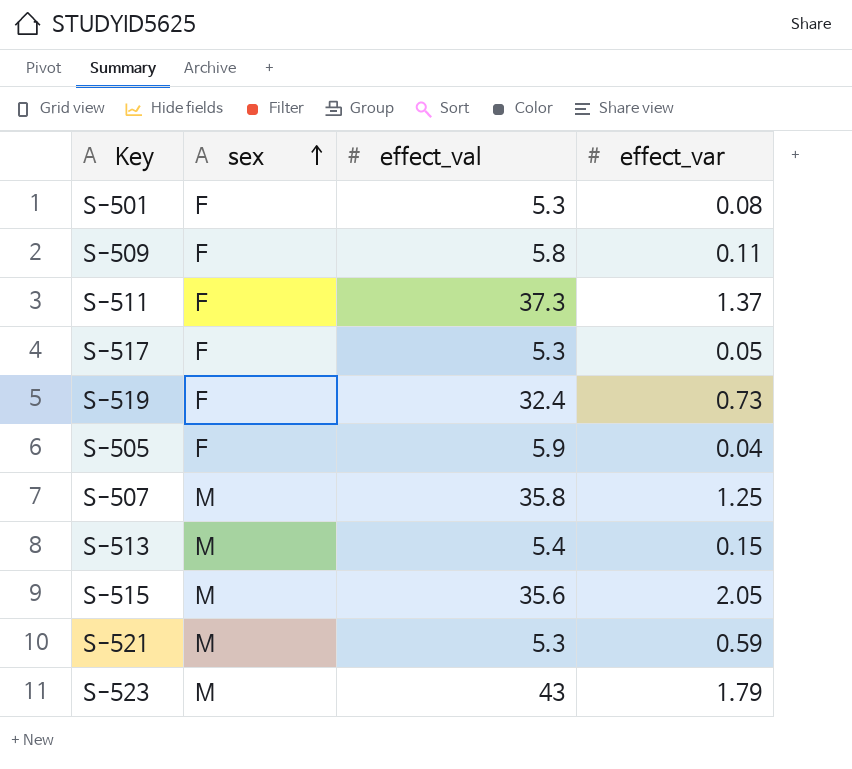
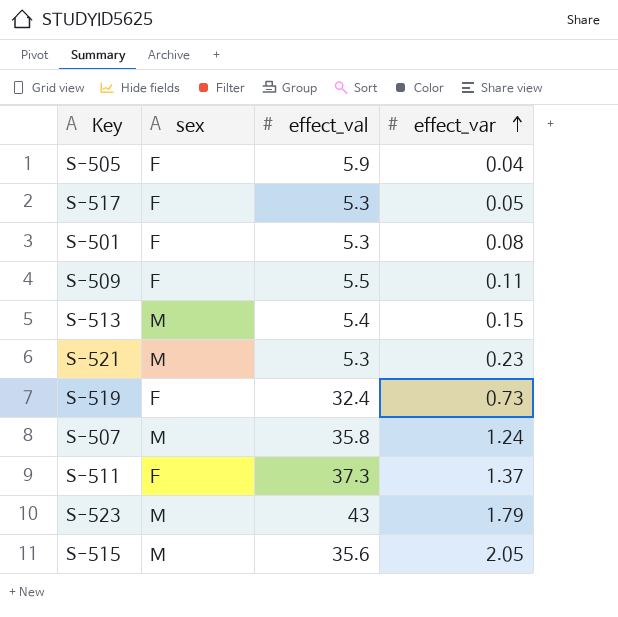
row order: sex ascending -> effect_var ascending
S-509 | effect_val: 5.8 -> 5.5
S-521 | effect_var: 0.59 -> 0.23
S-507 | effect_var: 1.25 -> 1.24

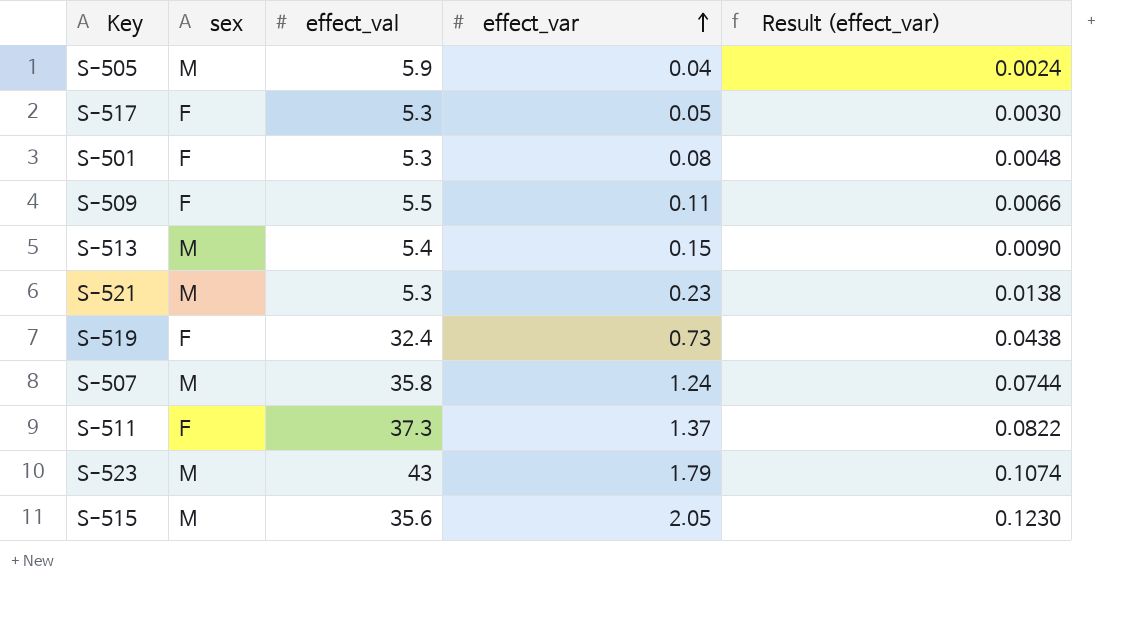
column Result (effect_var) | formula: none -> [effect_var] * 0.06
S-505 | sex: F -> M

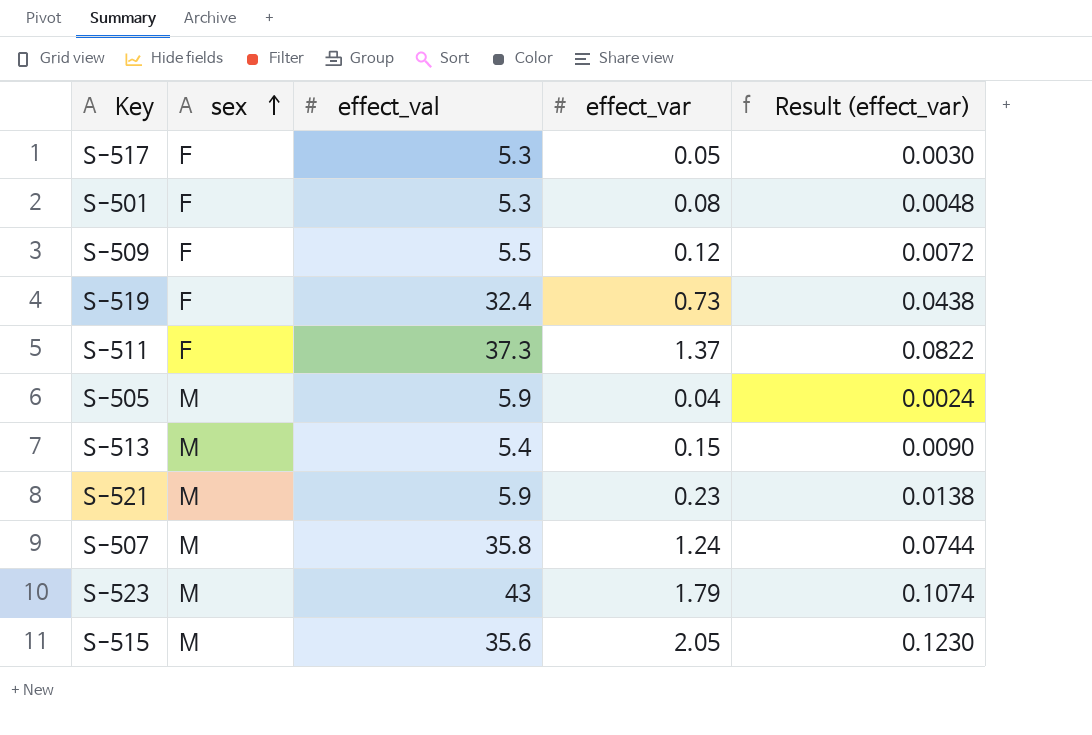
row order: effect_var ascending -> sex ascending
S-509 | effect_var: 0.11 -> 0.12
S-509 | Result (effect_var): 0.0066 -> 0.0072
S-521 | effect_val: 5.3 -> 5.9

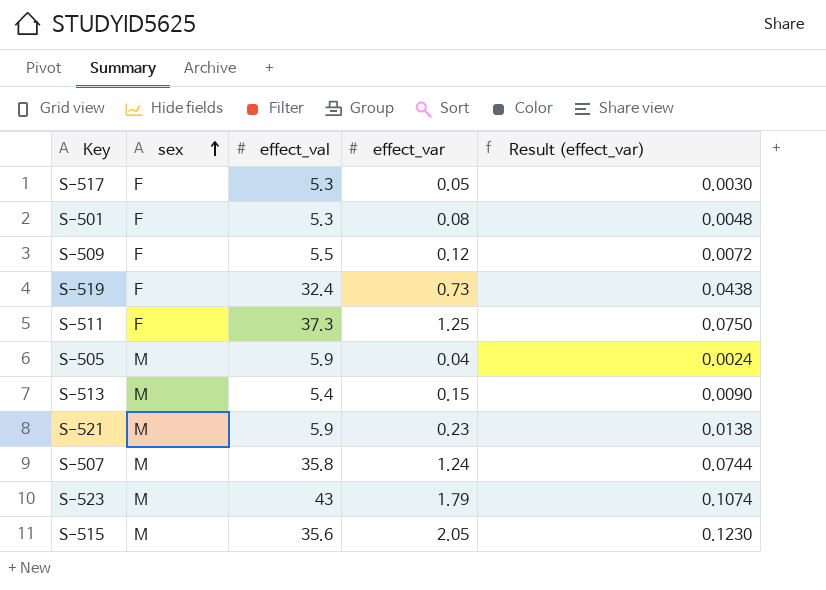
S-511 | effect_var: 1.37 -> 1.25
S-511 | Result (effect_var): 0.0822 -> 0.0750

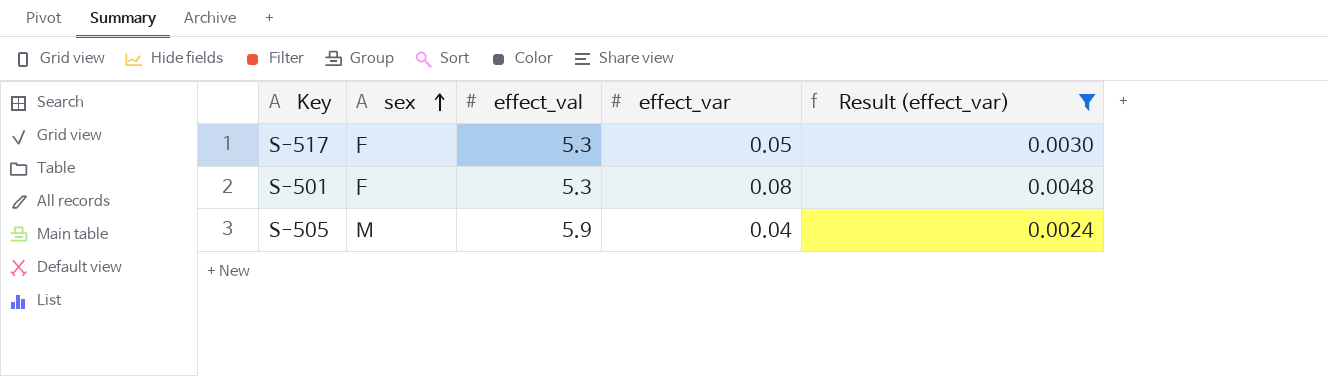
filter: none -> Result (effect_var) <= 0.0048

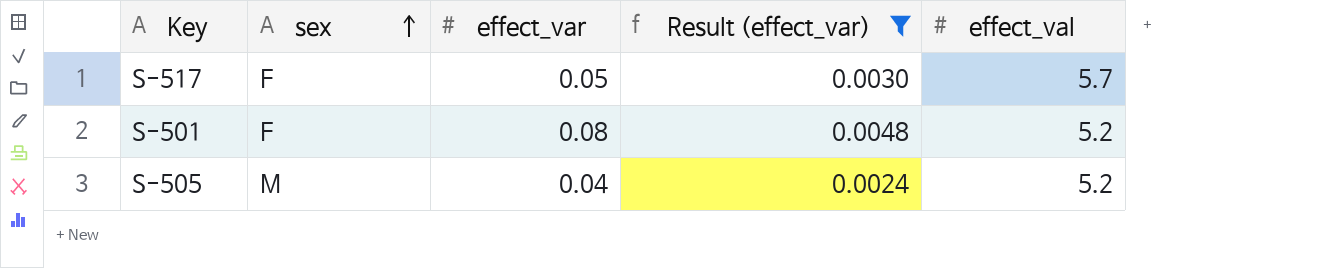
column effect_val | position: 3 -> 5
S-517 | effect_val: 5.3 -> 5.7
S-501 | effect_val: 5.3 -> 5.2
S-505 | effect_val: 5.9 -> 5.2

